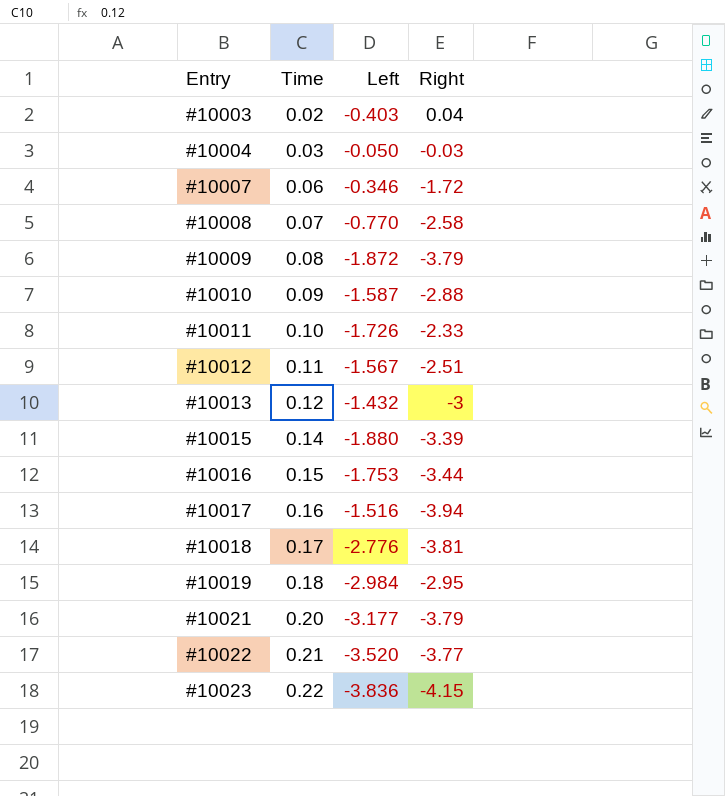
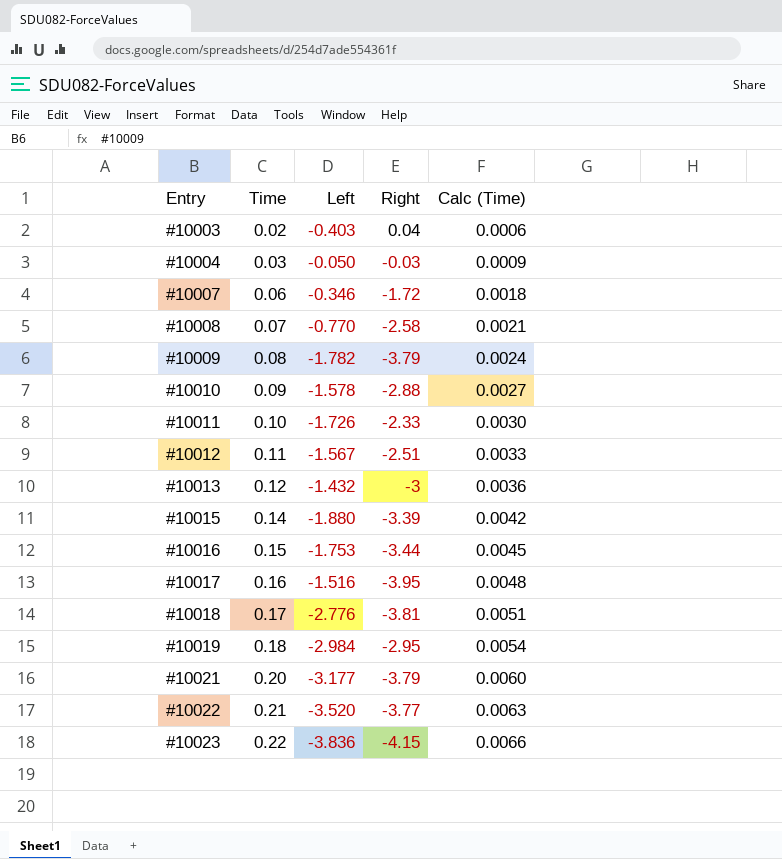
column Calc (Time) | formula: none -> [Time] * 0.03
#10009 | Left: -1.872 -> -1.782
#10010 | Left: -1.587 -> -1.578
#10017 | Right: -3.94 -> -3.95

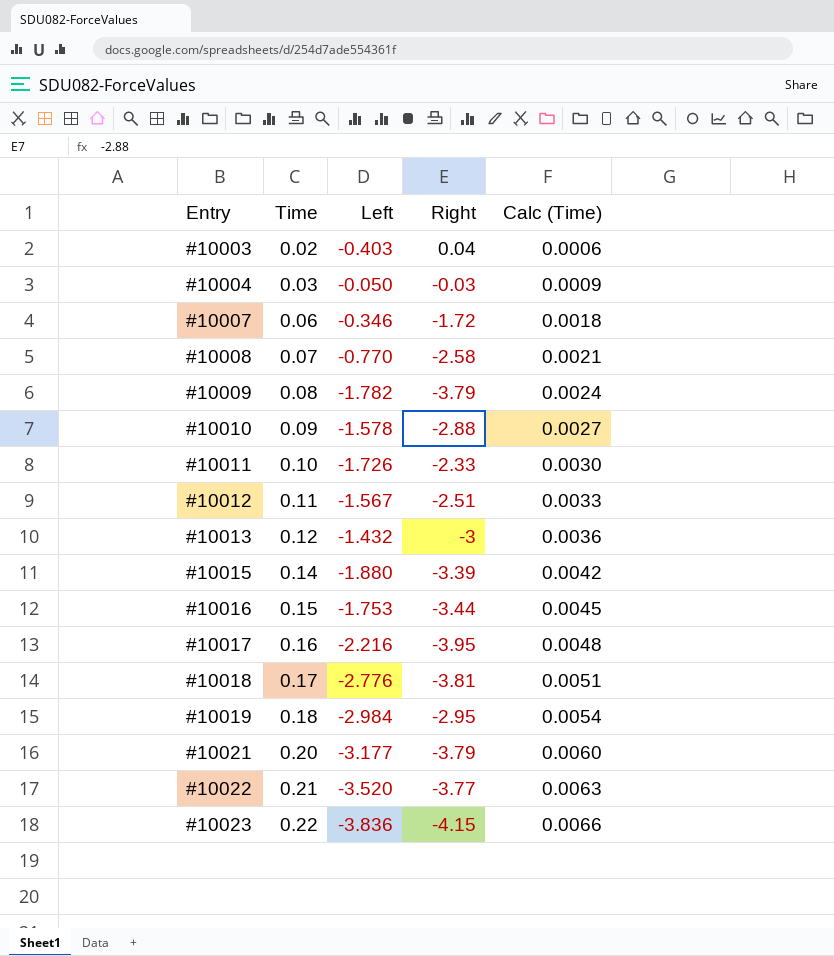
#10017 | Left: -1.516 -> -2.216

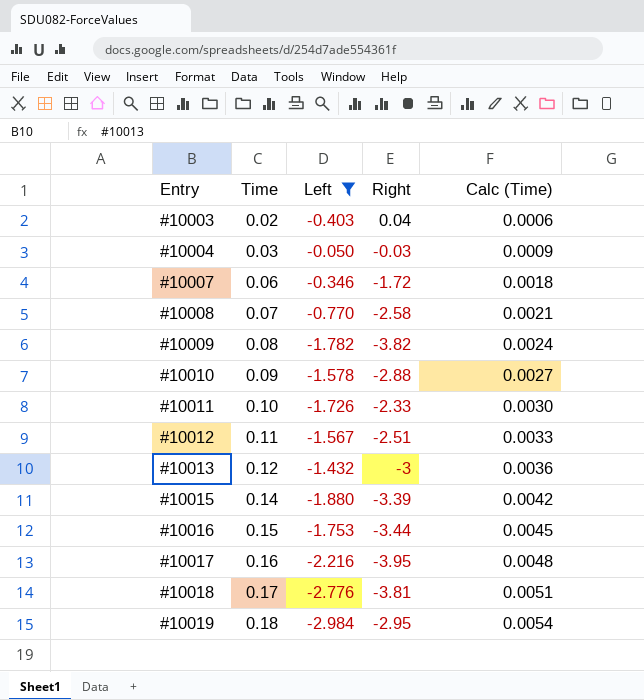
filter: none -> Left >= -2.984
#10009 | Right: -3.79 -> -3.82

